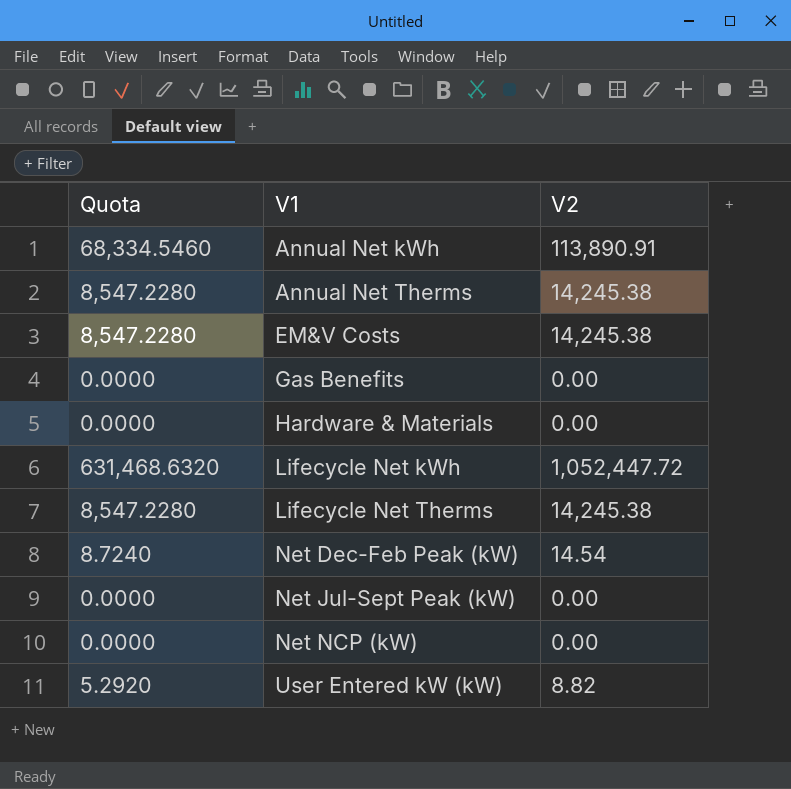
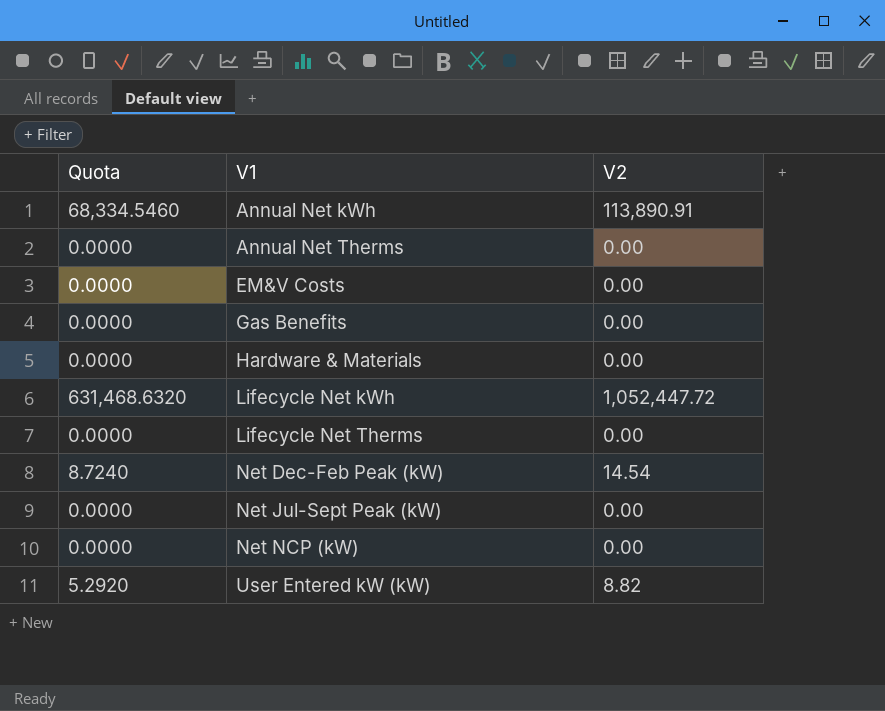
Annual Net Therms | Quota: 8,547.2280 -> 0.0000
Annual Net Therms | V2: 14,245.38 -> 0.00
EM&V Costs | Quota: 8,547.2280 -> 0.0000
EM&V Costs | V2: 14,245.38 -> 0.00
Lifecycle Net Therms | Quota: 8,547.2280 -> 0.0000
Lifecycle Net Therms | V2: 14,245.38 -> 0.00

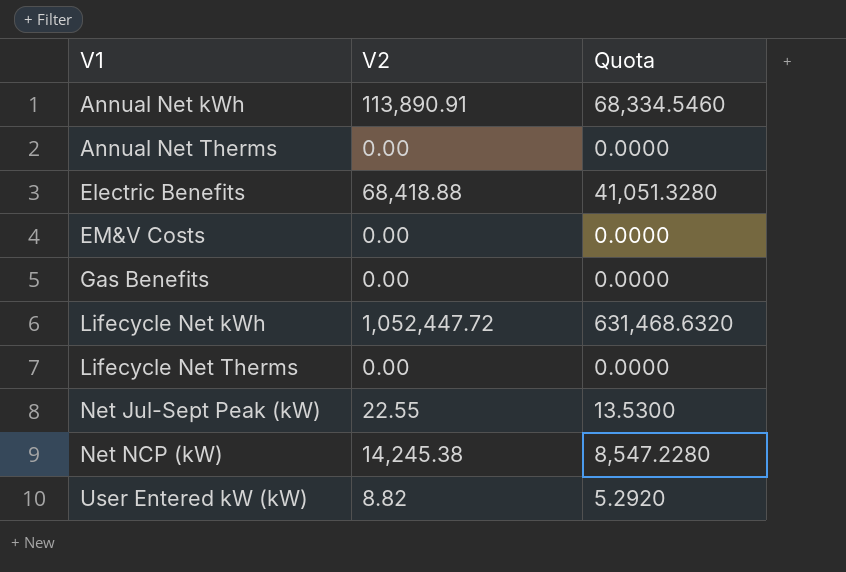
column Quota | position: 1 -> 3
row Hardware & Materials: 0.0000 | 0.00 -> none
row Net Dec-Feb Peak (kW): 8.7240 | 14.54 -> none
row Electric Benefits: none -> 68,418.88 | 41,051.3280
Net Jul-Sept Peak (kW) | V2: 0.00 -> 22.55
Net Jul-Sept Peak (kW) | Quota: 0.0000 -> 13.5300
Net NCP (kW) | V2: 0.00 -> 14,245.38
Net NCP (kW) | Quota: 0.0000 -> 8,547.2280

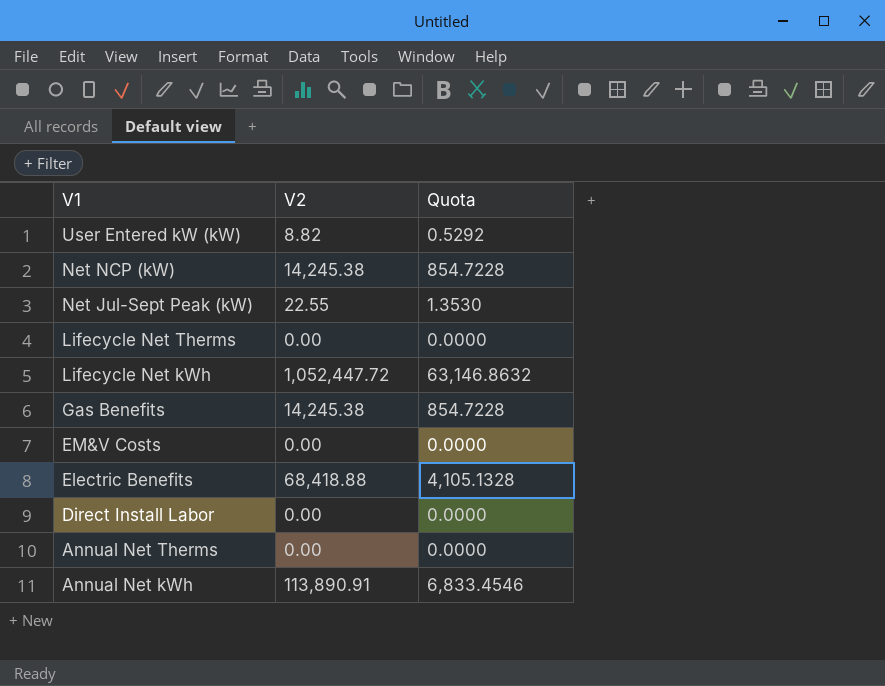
row order: V1 ascending -> V1 descending
column Quota | formula: [V2] * 0.6 -> [V2] * 0.06
Gas Benefits | V2: 0.00 -> 14,245.38
row Direct Install Labor: none -> 0.00 | 0.0000

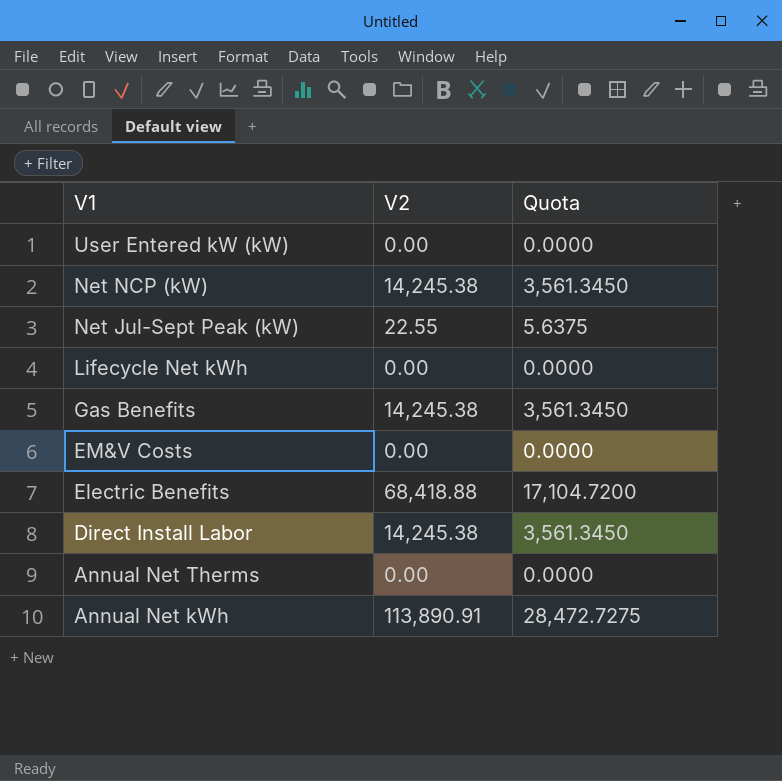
column Quota | formula: [V2] * 0.06 -> [V2] * 0.25
row Lifecycle Net Therms: 0.00 | 0.0000 -> none
User Entered kW (kW) | V2: 8.82 -> 0.00
Lifecycle Net kWh | V2: 1,052,447.72 -> 0.00
Direct Install Labor | V2: 0.00 -> 14,245.38

